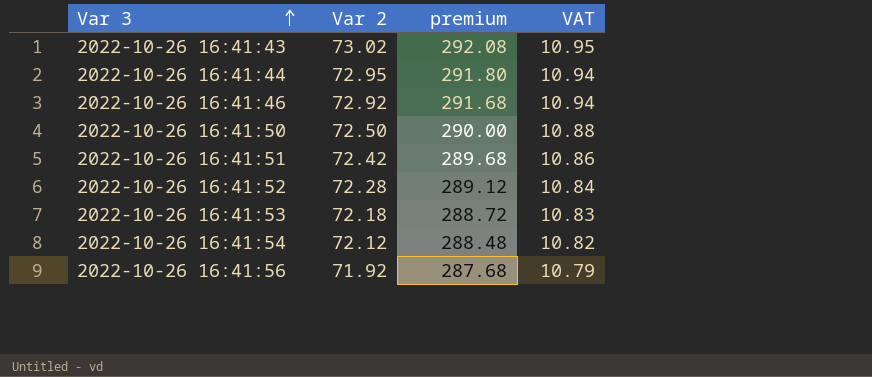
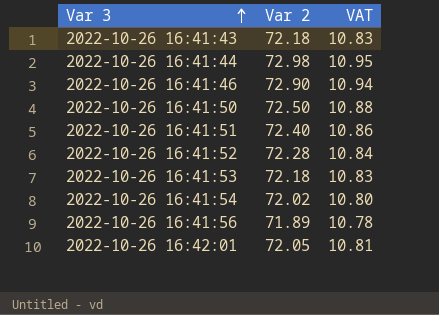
column premium | formula: [Var 2] * 4 -> none
2022-10-26 16:41:43 | Var 2: 73.02 -> 72.18
2022-10-26 16:41:43 | VAT: 10.95 -> 10.83
2022-10-26 16:41:44 | Var 2: 72.95 -> 72.98
2022-10-26 16:41:44 | VAT: 10.94 -> 10.95
2022-10-26 16:41:46 | Var 2: 72.92 -> 72.90
2022-10-26 16:41:51 | Var 2: 72.42 -> 72.40
2022-10-26 16:41:54 | Var 2: 72.12 -> 72.02
2022-10-26 16:41:54 | VAT: 10.82 -> 10.80
2022-10-26 16:41:56 | Var 2: 71.92 -> 71.89
2022-10-26 16:41:56 | VAT: 10.79 -> 10.78
row 2022-10-26 16:42:01: none -> 72.05 | 10.81

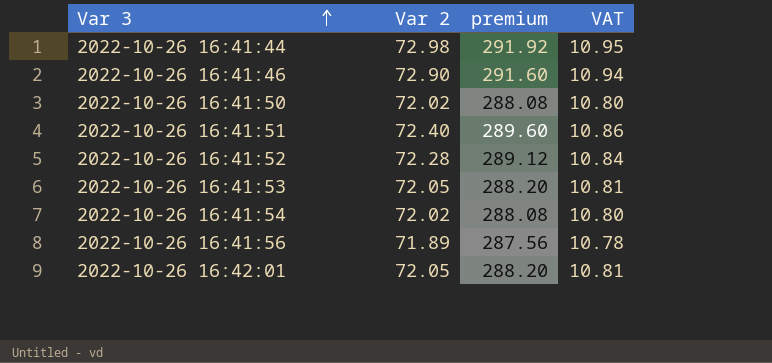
column premium | formula: none -> [Var 2] * 4
row 2022-10-26 16:41:43: 72.18 | 10.83 -> none
2022-10-26 16:41:50 | Var 2: 72.50 -> 72.02
2022-10-26 16:41:50 | VAT: 10.88 -> 10.80
2022-10-26 16:41:53 | Var 2: 72.18 -> 72.05
2022-10-26 16:41:53 | VAT: 10.83 -> 10.81

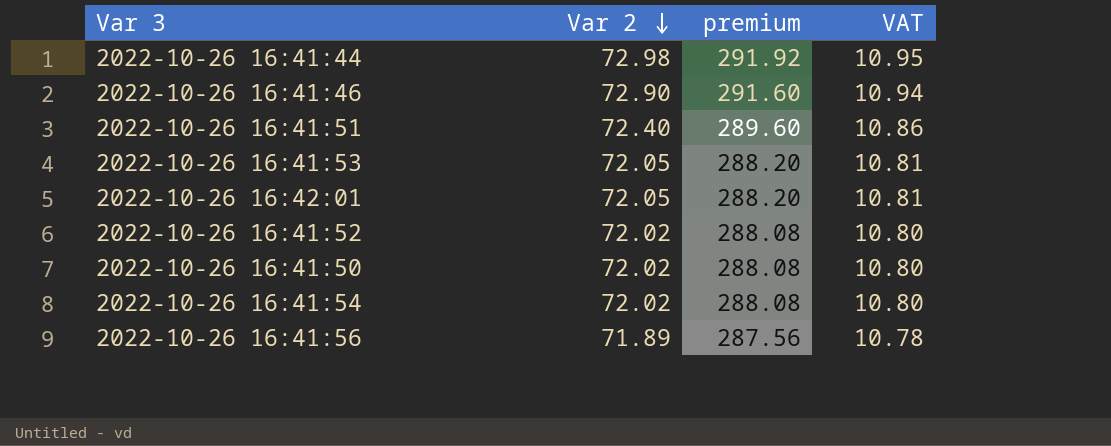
row order: Var 3 ascending -> Var 2 descending
2022-10-26 16:41:52 | Var 2: 72.28 -> 72.02
2022-10-26 16:41:52 | premium: 289.12 -> 288.08
2022-10-26 16:41:52 | VAT: 10.84 -> 10.80

